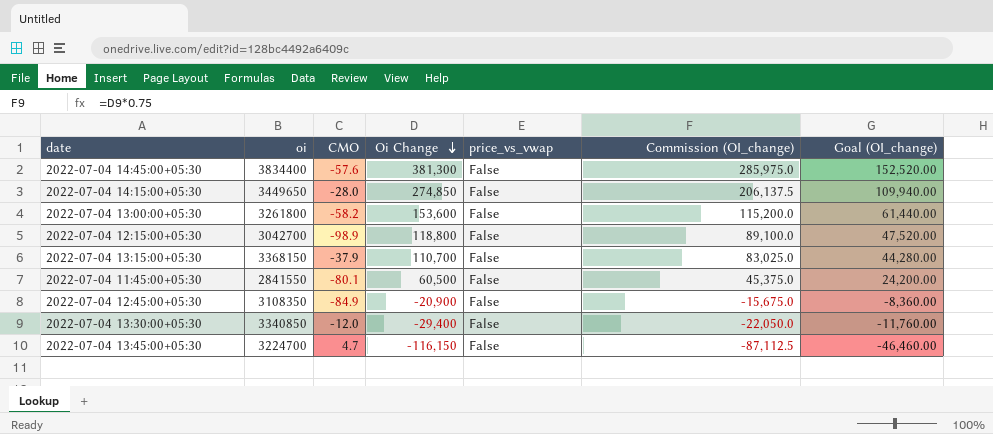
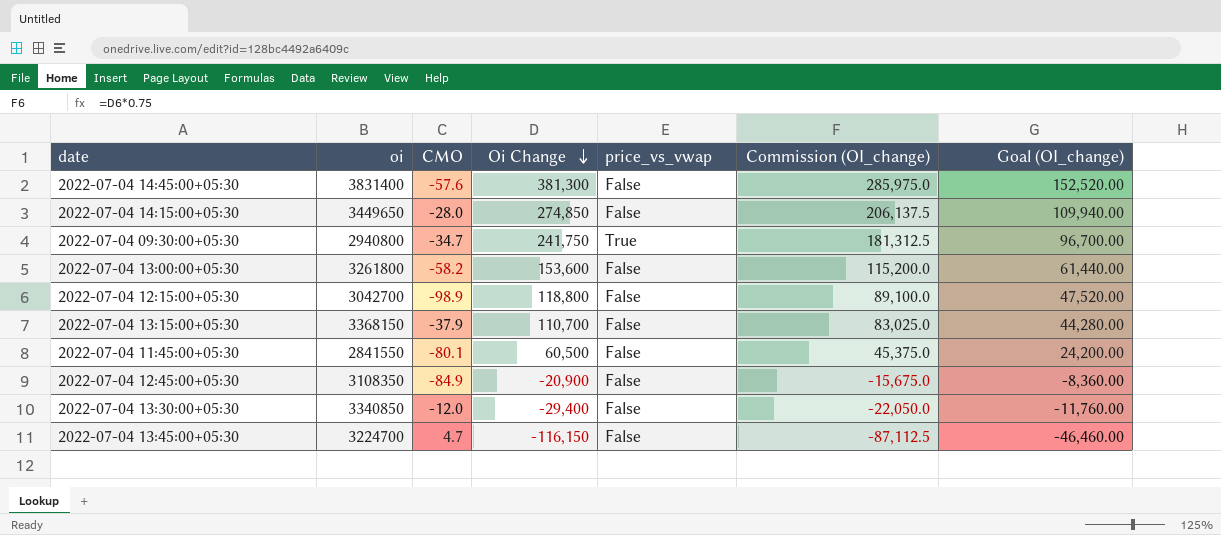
2022-07-04 14:45:00+05:30 | oi: 3834400 -> 3831400
row 2022-07-04 09:30:00+05:30: none -> 2940800 | -34.7 | 241,750 | True | 181,312.5 | 96,700.00

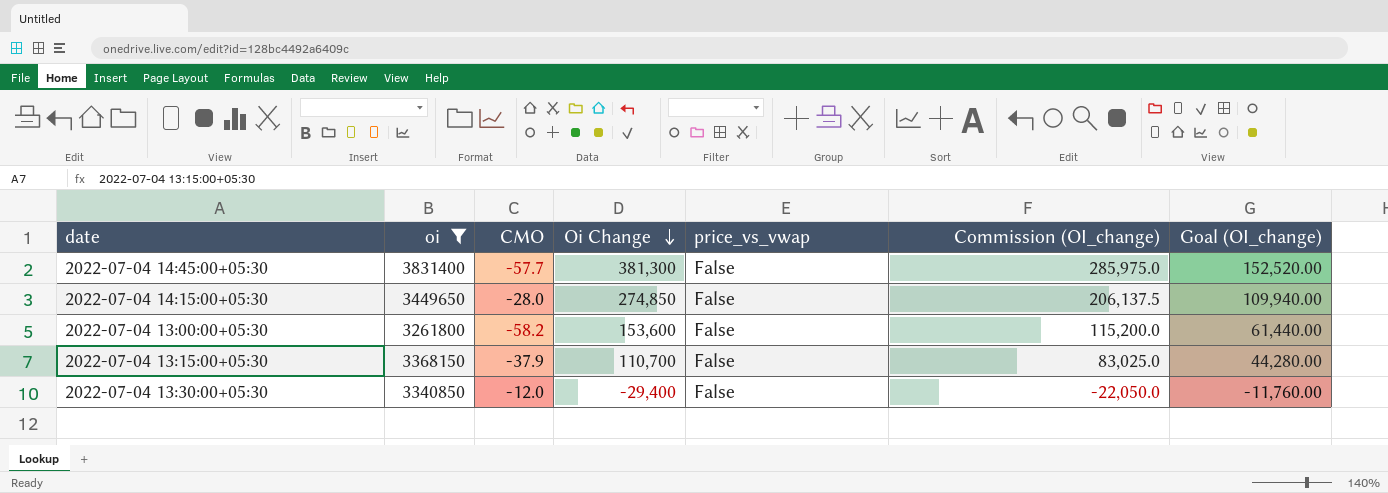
filter: none -> oi >= 3261800
2022-07-04 14:45:00+05:30 | CMO: -57.6 -> -57.7

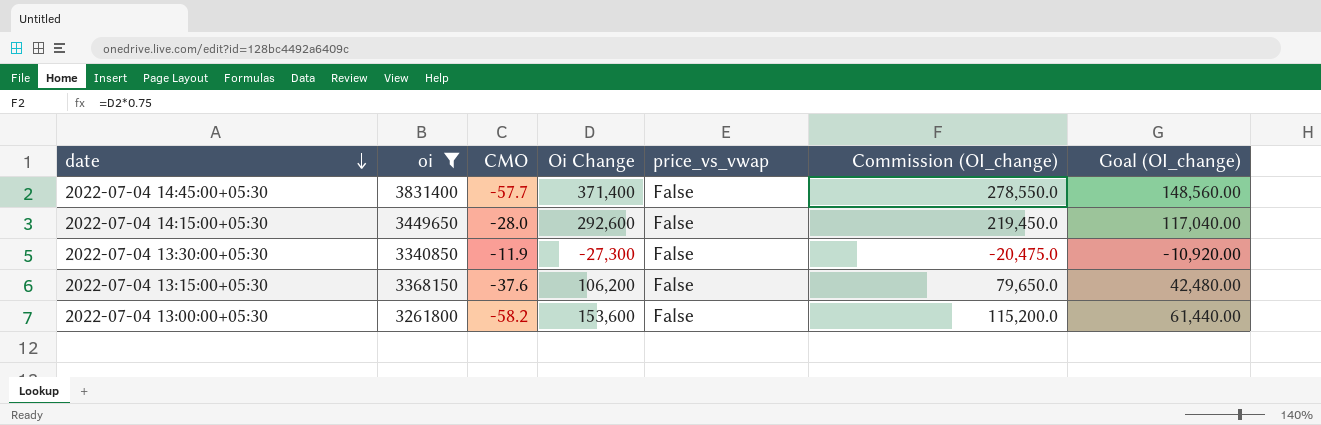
row order: Oi Change descending -> date descending
2022-07-04 14:45:00+05:30 | Oi Change: 381,300 -> 371,400
2022-07-04 14:45:00+05:30 | Commission (OI_change): 285,975.0 -> 278,550.0
2022-07-04 14:45:00+05:30 | Goal (OI_change): 152,520.00 -> 148,560.00
2022-07-04 14:15:00+05:30 | Oi Change: 274,850 -> 292,600
2022-07-04 14:15:00+05:30 | Commission (OI_change): 206,137.5 -> 219,450.0
2022-07-04 14:15:00+05:30 | Goal (OI_change): 109,940.00 -> 117,040.00
2022-07-04 13:30:00+05:30 | CMO: -12.0 -> -11.9
2022-07-04 13:30:00+05:30 | Oi Change: -29,400 -> -27,300
2022-07-04 13:30:00+05:30 | Commission (OI_change): -22,050.0 -> -20,475.0
2022-07-04 13:30:00+05:30 | Goal (OI_change): -11,760.00 -> -10,920.00
2022-07-04 13:15:00+05:30 | CMO: -37.9 -> -37.6
2022-07-04 13:15:00+05:30 | Oi Change: 110,700 -> 106,200
2022-07-04 13:15:00+05:30 | Commission (OI_change): 83,025.0 -> 79,650.0
2022-07-04 13:15:00+05:30 | Goal (OI_change): 44,280.00 -> 42,480.00

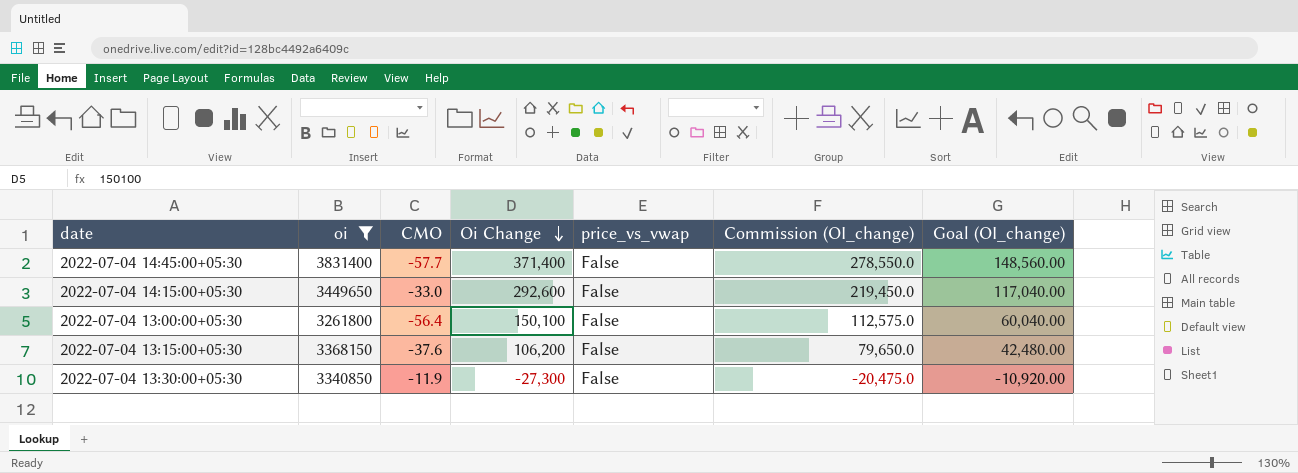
row order: date descending -> Oi Change descending
2022-07-04 14:15:00+05:30 | CMO: -28.0 -> -33.0
2022-07-04 13:00:00+05:30 | CMO: -58.2 -> -56.4
2022-07-04 13:00:00+05:30 | Oi Change: 153,600 -> 150,100
2022-07-04 13:00:00+05:30 | Commission (OI_change): 115,200.0 -> 112,575.0
2022-07-04 13:00:00+05:30 | Goal (OI_change): 61,440.00 -> 60,040.00

